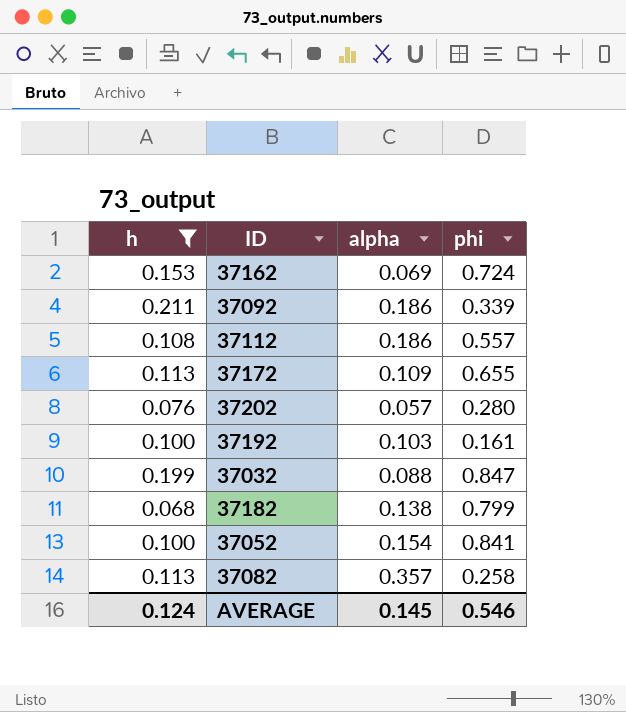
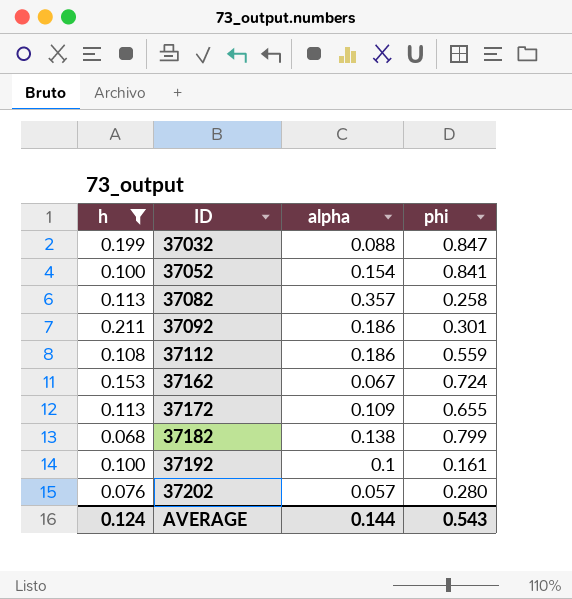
row order: none -> ID ascending
37092 | phi: 0.339 -> 0.301
37112 | phi: 0.557 -> 0.559
37162 | alpha: 0.069 -> 0.067
37192 | alpha: 0.103 -> 0.1
AVERAGE | alpha: 0.145 -> 0.144
AVERAGE | phi: 0.546 -> 0.543

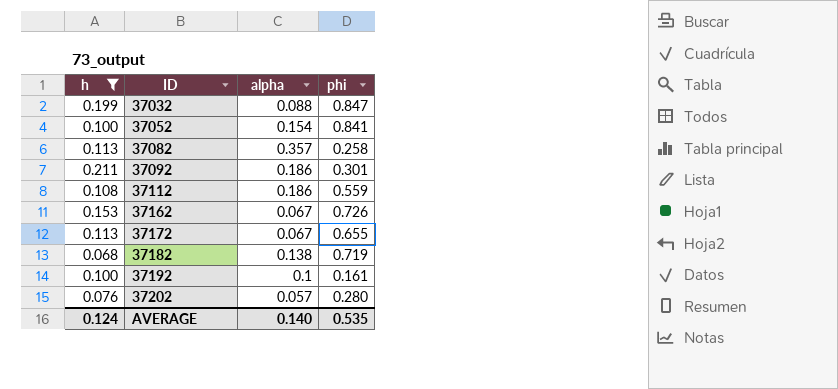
37162 | phi: 0.724 -> 0.726
37172 | alpha: 0.109 -> 0.067
37182 | phi: 0.799 -> 0.719
AVERAGE | alpha: 0.144 -> 0.140
AVERAGE | phi: 0.543 -> 0.535

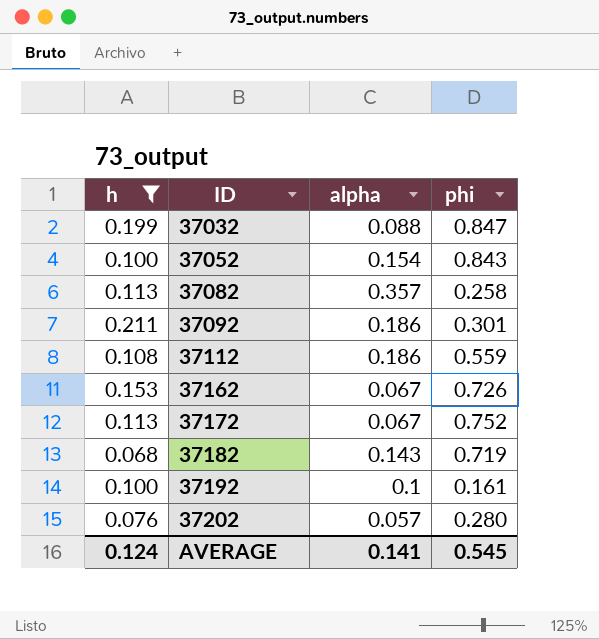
37052 | phi: 0.841 -> 0.843
37172 | phi: 0.655 -> 0.752
37182 | alpha: 0.138 -> 0.143
AVERAGE | alpha: 0.140 -> 0.141
AVERAGE | phi: 0.535 -> 0.545

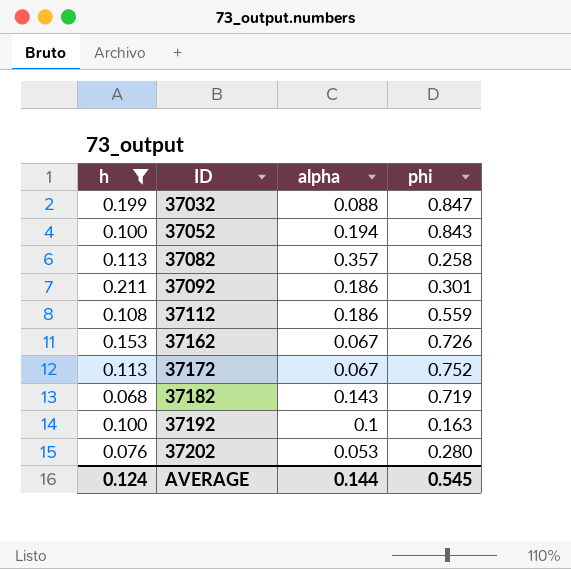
37052 | alpha: 0.154 -> 0.194
37192 | phi: 0.161 -> 0.163
37202 | alpha: 0.057 -> 0.053
AVERAGE | alpha: 0.141 -> 0.144

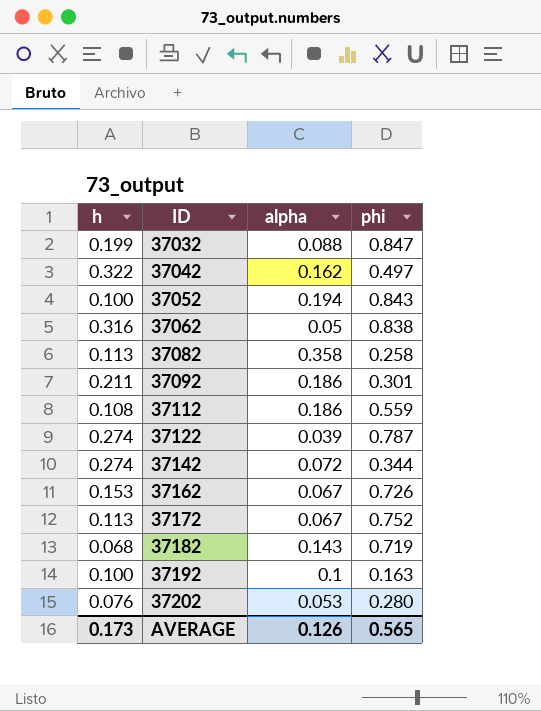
filter: h <= 0.211 -> none
37082 | alpha: 0.357 -> 0.358
AVERAGE | h: 0.124 -> 0.173
AVERAGE | alpha: 0.144 -> 0.126
AVERAGE | phi: 0.545 -> 0.565

